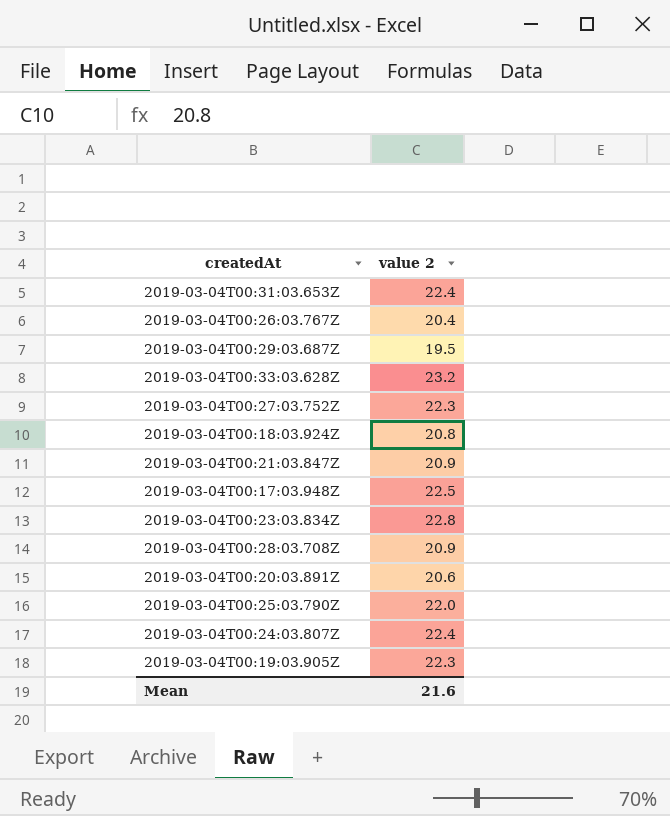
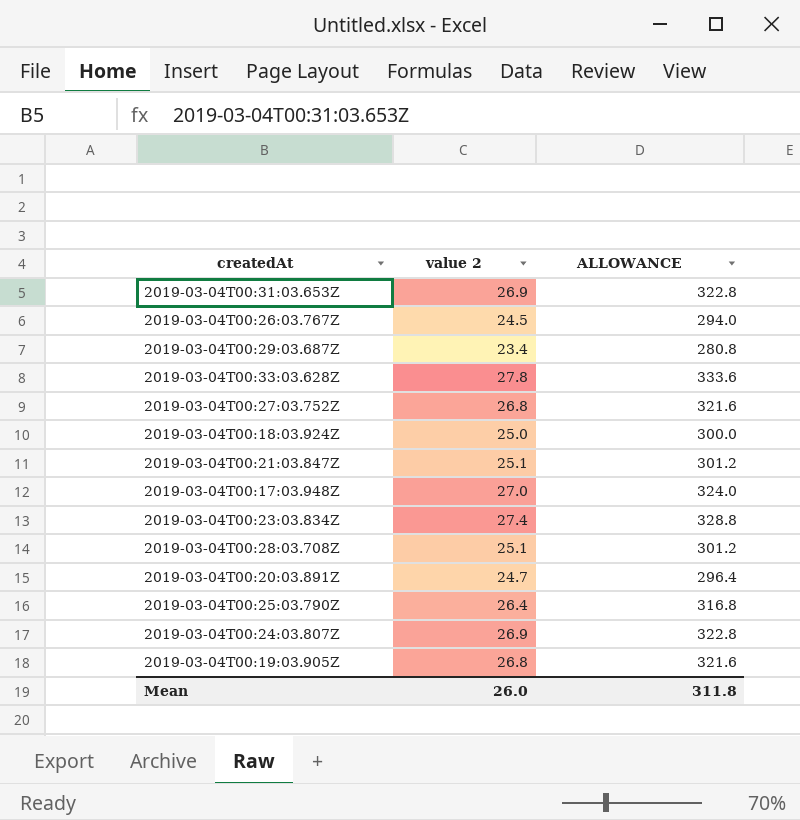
column ALLOWANCE | formula: none -> [value 2] * 12
2019-03-04T00:31:03.653Z | value 2: 22.4 -> 26.9
2019-03-04T00:26:03.767Z | value 2: 20.4 -> 24.5
2019-03-04T00:29:03.687Z | value 2: 19.5 -> 23.4
2019-03-04T00:33:03.628Z | value 2: 23.2 -> 27.8
2019-03-04T00:27:03.752Z | value 2: 22.3 -> 26.8
2019-03-04T00:18:03.924Z | value 2: 20.8 -> 25.0
2019-03-04T00:21:03.847Z | value 2: 20.9 -> 25.1
2019-03-04T00:17:03.948Z | value 2: 22.5 -> 27.0
2019-03-04T00:23:03.834Z | value 2: 22.8 -> 27.4
2019-03-04T00:28:03.708Z | value 2: 20.9 -> 25.1
2019-03-04T00:20:03.891Z | value 2: 20.6 -> 24.7
2019-03-04T00:25:03.790Z | value 2: 22.0 -> 26.4
2019-03-04T00:24:03.807Z | value 2: 22.4 -> 26.9
2019-03-04T00:19:03.905Z | value 2: 22.3 -> 26.8
Mean | value 2: 21.6 -> 26.0

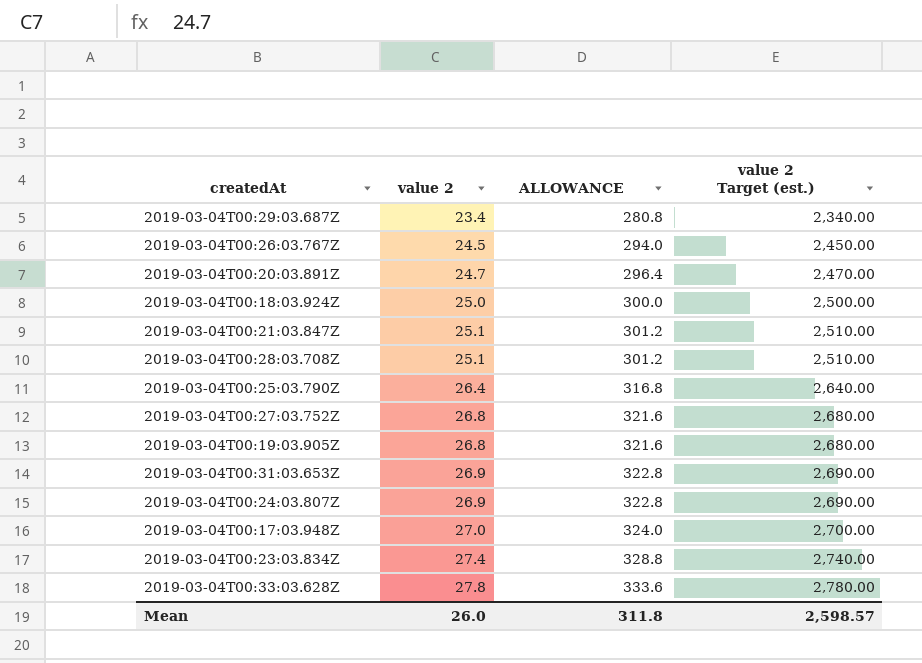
row order: none -> value 2 ascending
column value 2 Target (est.) | formula: none -> [value 2] * 100

